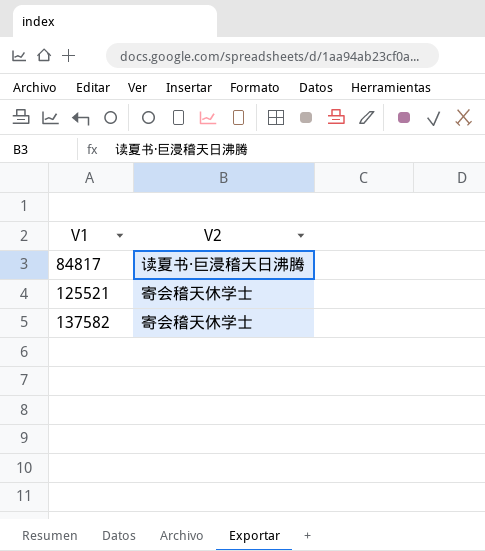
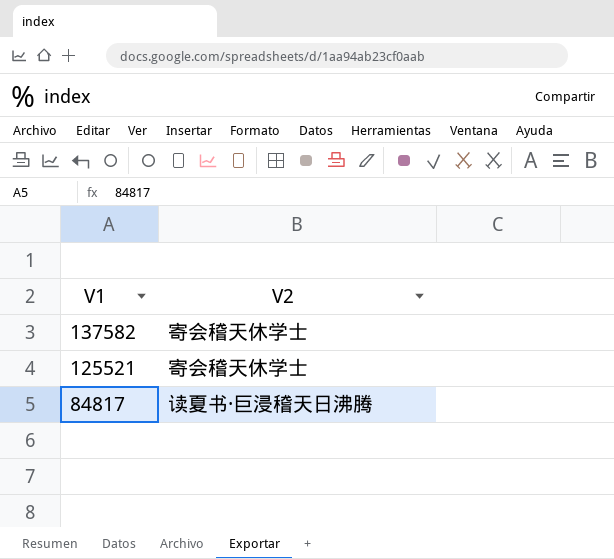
row order: V1 ascending -> V1 descending

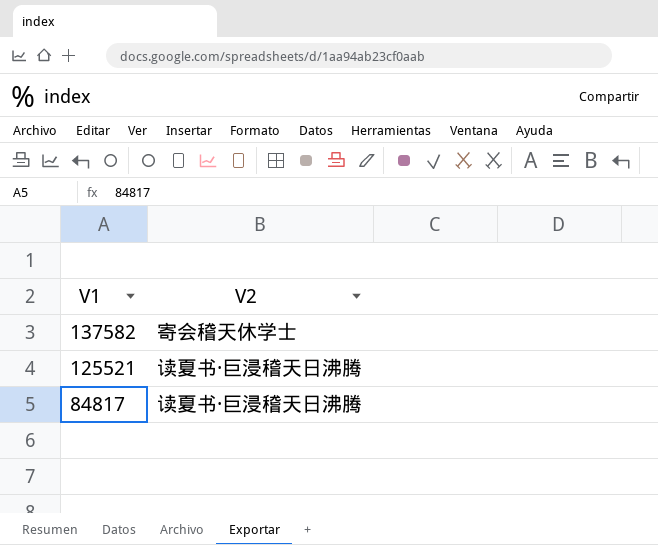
125521 | V2: 寄会稽天休学士 -> 读夏书·巨浸稽天日沸腾

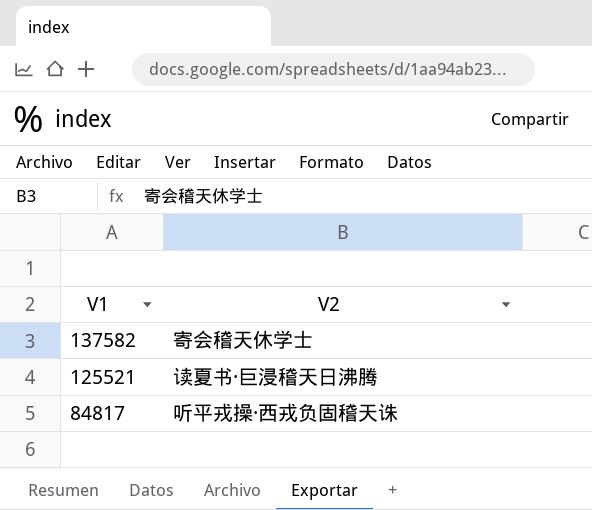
84817 | V2: 读夏书·巨浸稽天日沸腾 -> 听平戎操·西戎负固稽天诛

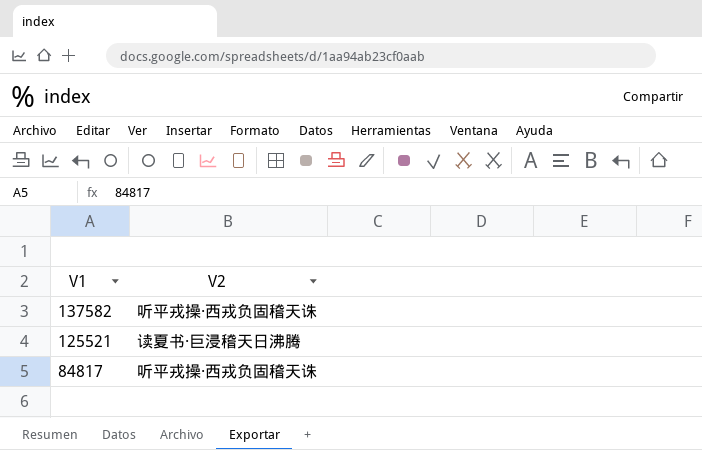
137582 | V2: 寄会稽天休学士 -> 听平戎操·西戎负固稽天诛

